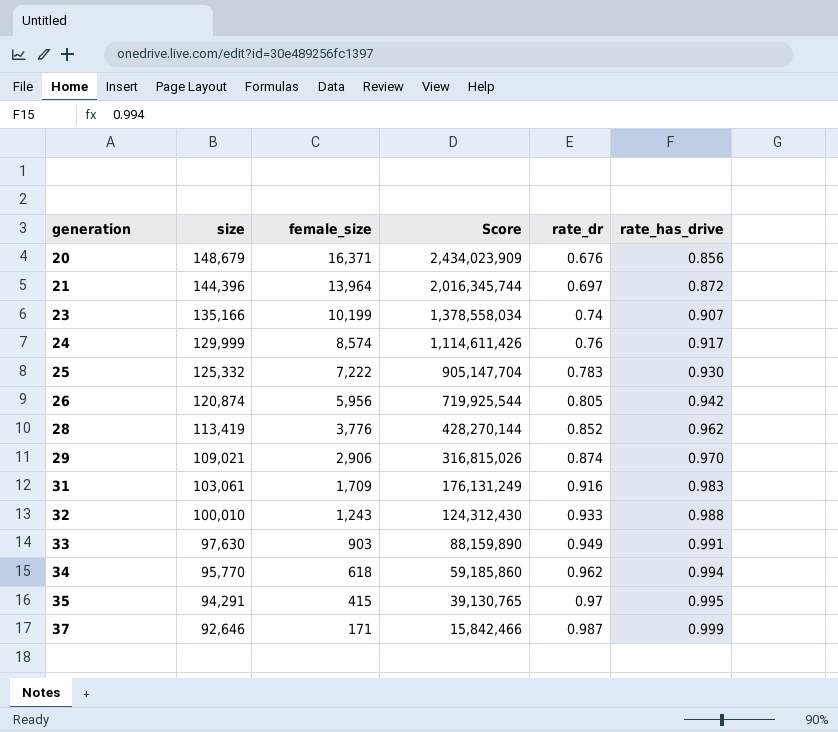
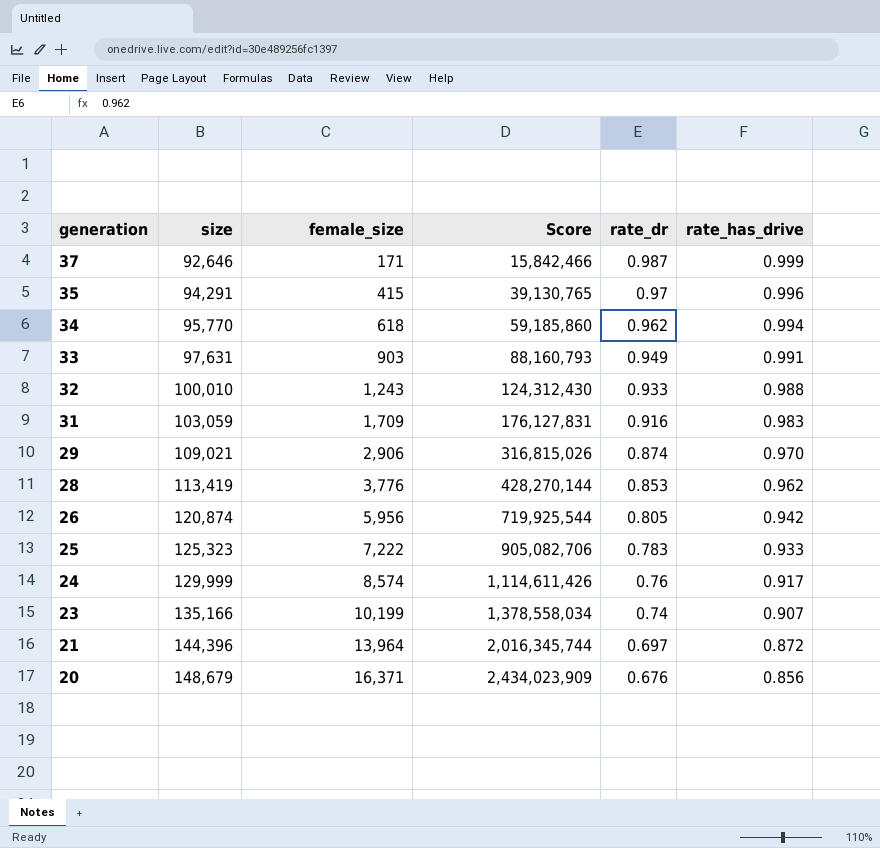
row order: generation ascending -> generation descending
35 | rate_has_drive: 0.995 -> 0.996
33 | size: 97,630 -> 97,631
33 | Score: 88,159,890 -> 88,160,793
31 | size: 103,061 -> 103,059
31 | Score: 176,131,249 -> 176,127,831
28 | rate_dr: 0.852 -> 0.853
25 | size: 125,332 -> 125,323
25 | Score: 905,147,704 -> 905,082,706
25 | rate_has_drive: 0.930 -> 0.933

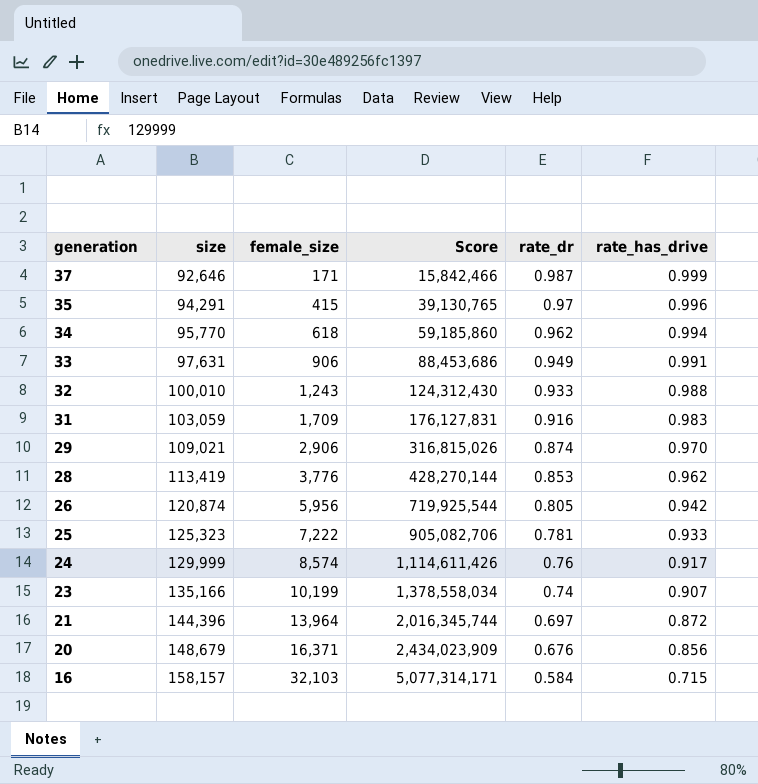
33 | female_size: 903 -> 906
33 | Score: 88,160,793 -> 88,453,686
25 | rate_dr: 0.783 -> 0.781
row 16: none -> 158,157 | 32,103 | 5,077,314,171 | 0.584 | 0.715

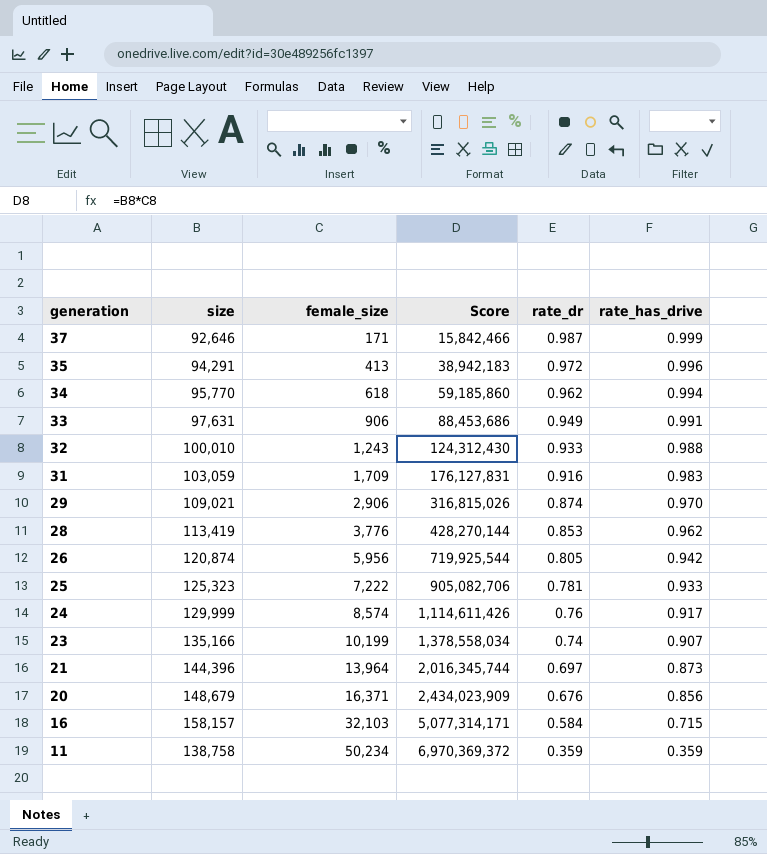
35 | female_size: 415 -> 413
35 | Score: 39,130,765 -> 38,942,183
35 | rate_dr: 0.97 -> 0.972
21 | rate_has_drive: 0.872 -> 0.873
row 11: none -> 138,758 | 50,234 | 6,970,369,372 | 0.359 | 0.359

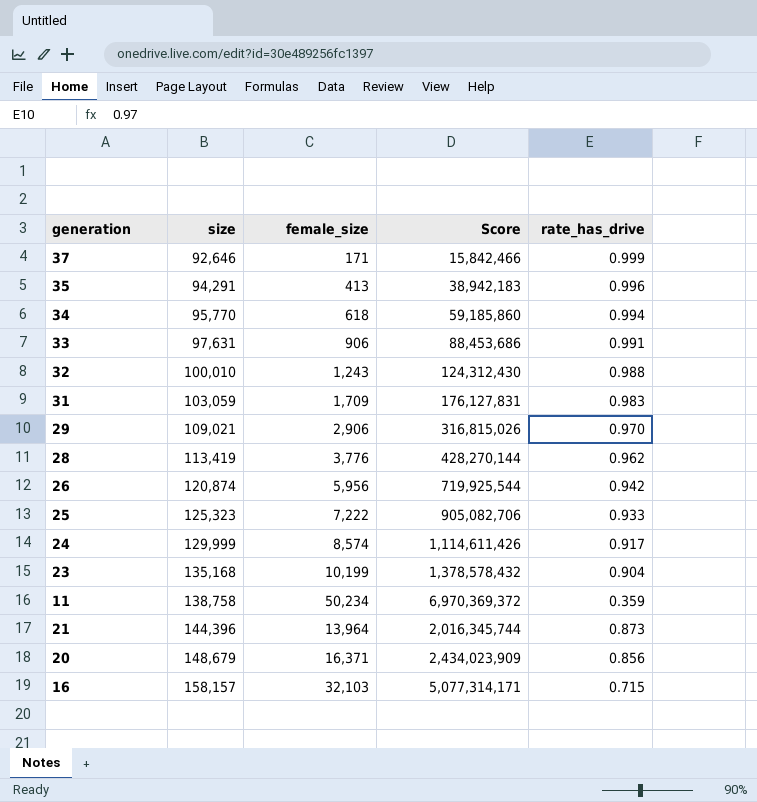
row order: generation descending -> size ascending
column rate_dr | position: 5 -> none
23 | size: 135,166 -> 135,168
23 | Score: 1,378,558,034 -> 1,378,578,432
23 | rate_has_drive: 0.907 -> 0.904

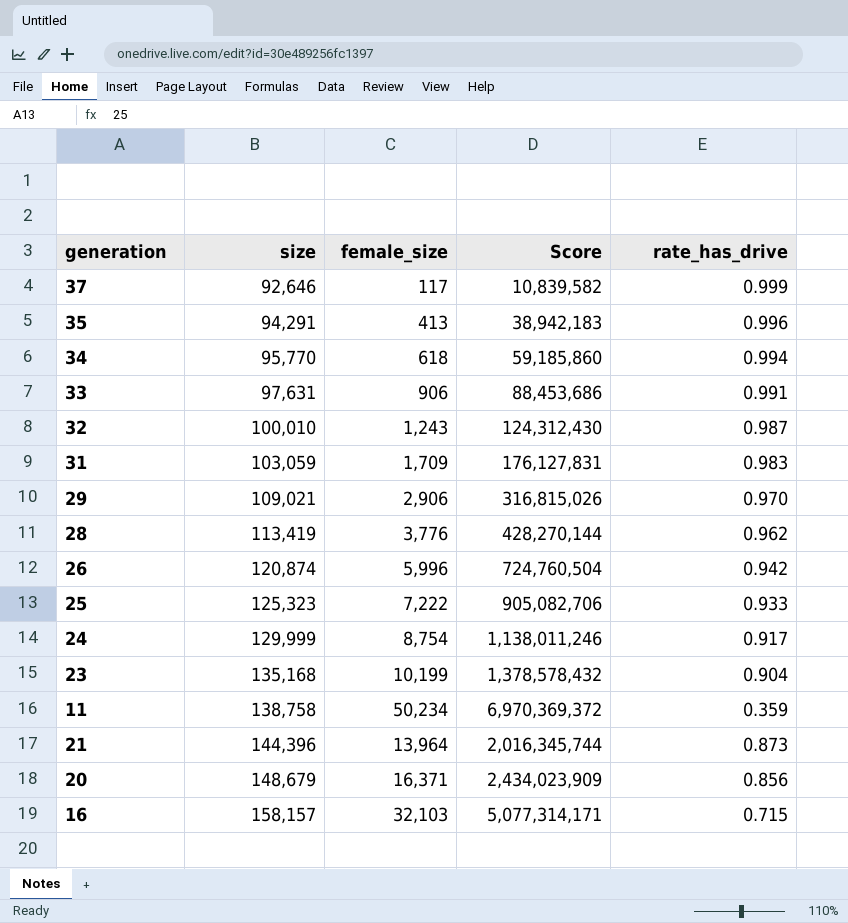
37 | female_size: 171 -> 117
37 | Score: 15,842,466 -> 10,839,582
32 | rate_has_drive: 0.988 -> 0.987
26 | female_size: 5,956 -> 5,996
26 | Score: 719,925,544 -> 724,760,504
24 | female_size: 8,574 -> 8,754
24 | Score: 1,114,611,426 -> 1,138,011,246

